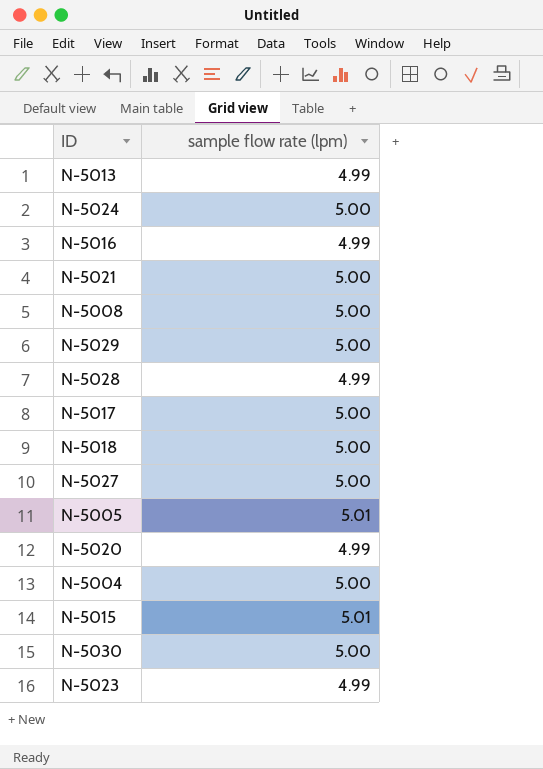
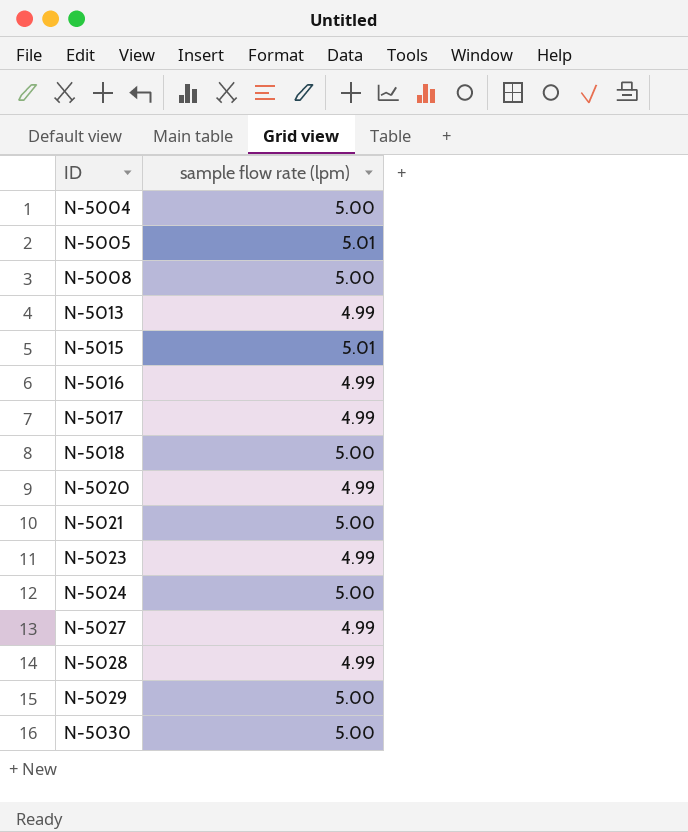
row order: none -> ID ascending
N-5017 | sample flow rate (lpm): 5.00 -> 4.99
N-5027 | sample flow rate (lpm): 5.00 -> 4.99

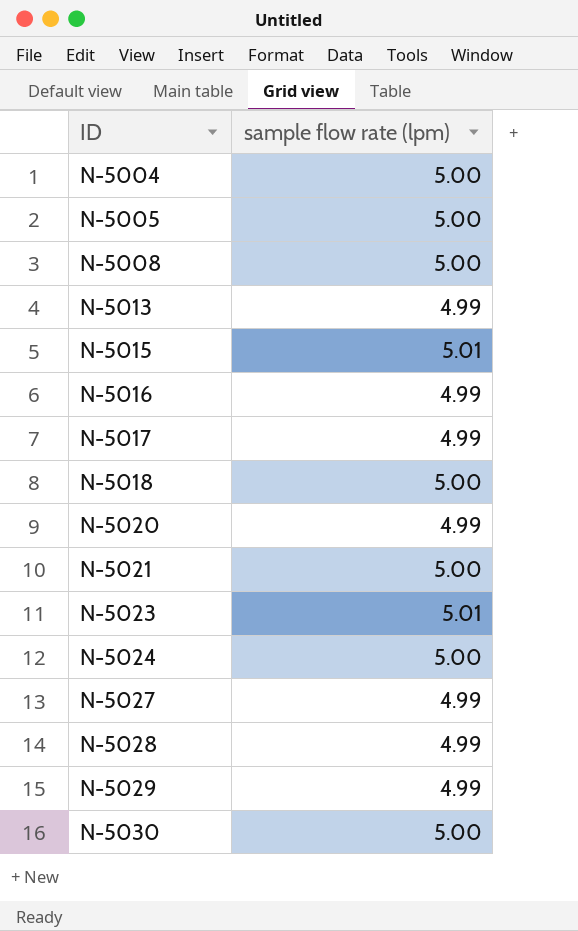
N-5005 | sample flow rate (lpm): 5.01 -> 5.00
N-5023 | sample flow rate (lpm): 4.99 -> 5.01
N-5029 | sample flow rate (lpm): 5.00 -> 4.99

